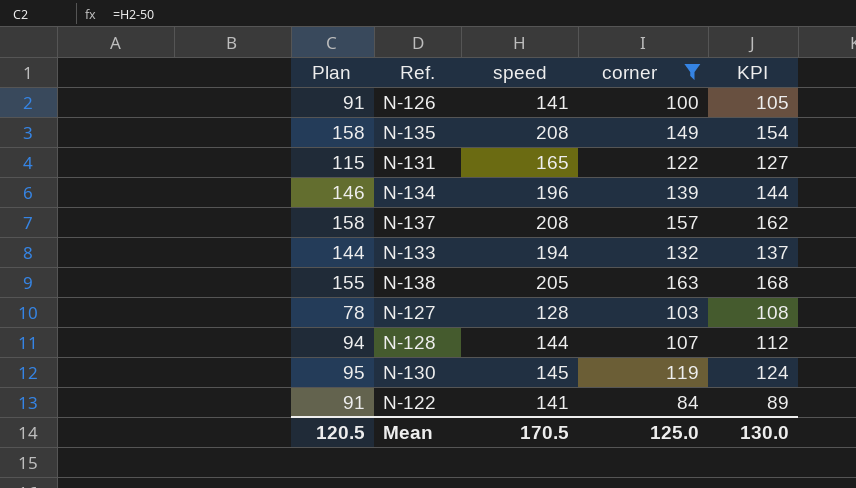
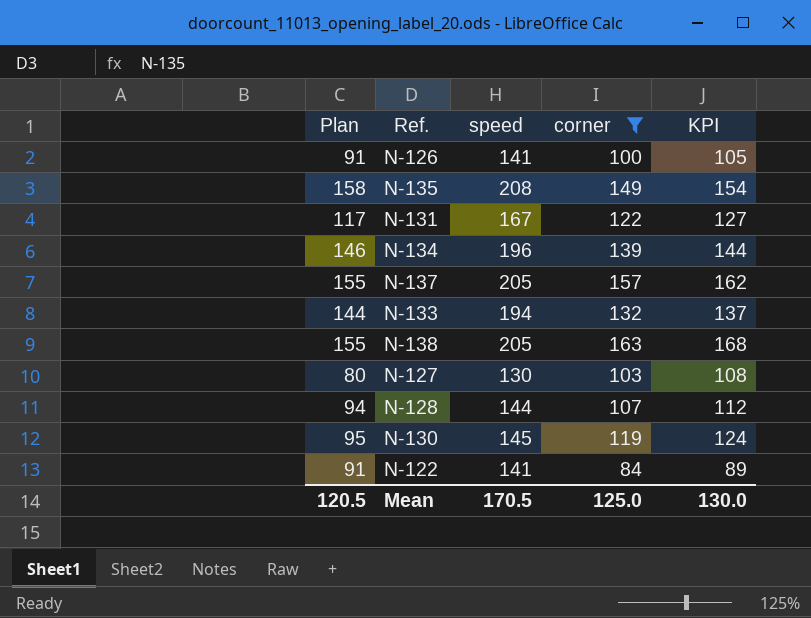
N-131 | Plan: 115 -> 117
N-131 | speed: 165 -> 167
N-137 | Plan: 158 -> 155
N-137 | speed: 208 -> 205
N-127 | Plan: 78 -> 80
N-127 | speed: 128 -> 130

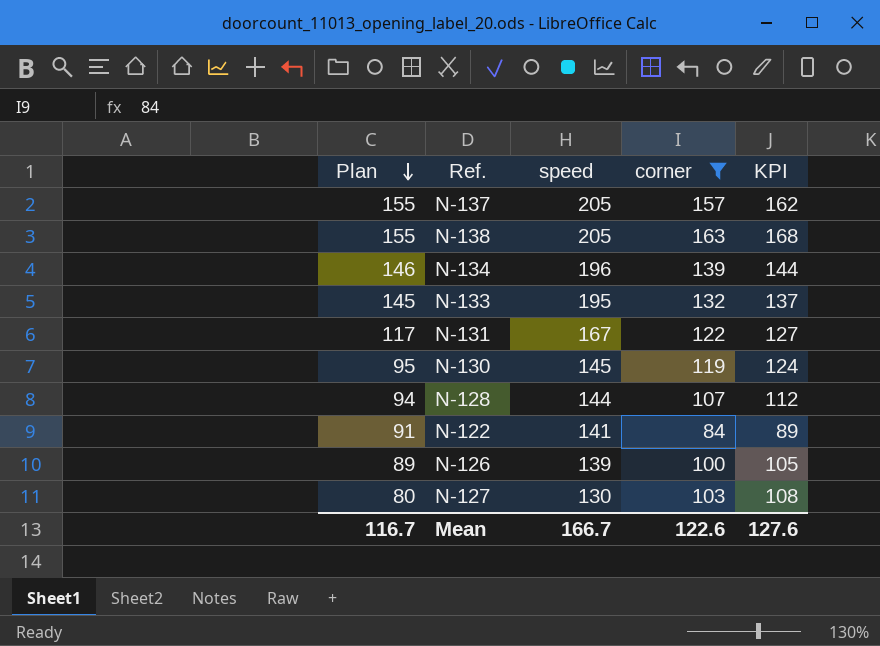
row order: none -> Plan descending
row N-135: 158 | 208 | 149 | 154 -> none
N-133 | Plan: 144 -> 145
N-133 | speed: 194 -> 195
N-126 | Plan: 91 -> 89
N-126 | speed: 141 -> 139
Mean | Plan: 120.5 -> 116.7
Mean | speed: 170.5 -> 166.7
Mean | corner: 125.0 -> 122.6
Mean | KPI: 130.0 -> 127.6

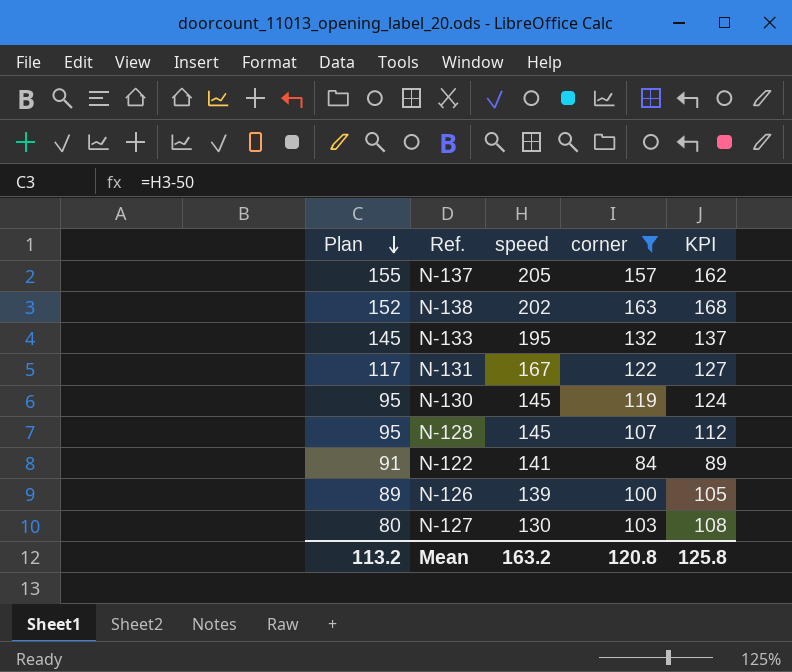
row N-134: 146 | 196 | 139 | 144 -> none
N-138 | Plan: 155 -> 152
N-138 | speed: 205 -> 202
N-128 | Plan: 94 -> 95
N-128 | speed: 144 -> 145
Mean | Plan: 116.7 -> 113.2
Mean | speed: 166.7 -> 163.2
Mean | corner: 122.6 -> 120.8
Mean | KPI: 127.6 -> 125.8

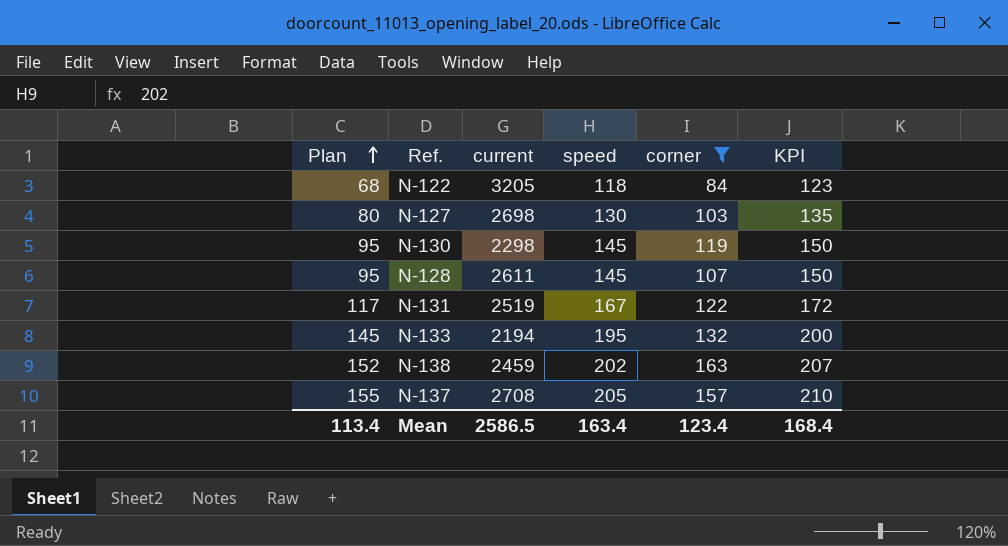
row order: Plan descending -> Plan ascending
column current | position: none -> 3
column KPI | formula: [corner] + 5 -> [speed] + 5
row N-126: 89 | 139 | 100 | 105 -> none
N-122 | Plan: 91 -> 68
N-122 | speed: 141 -> 118
Mean | Plan: 113.2 -> 113.4
Mean | speed: 163.2 -> 163.4
Mean | corner: 120.8 -> 123.4
Mean | KPI: 125.8 -> 168.4

